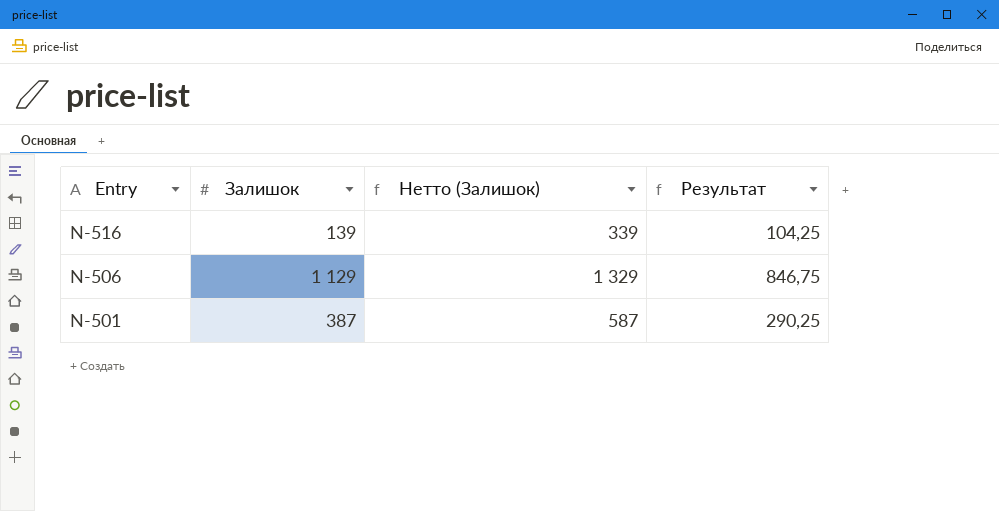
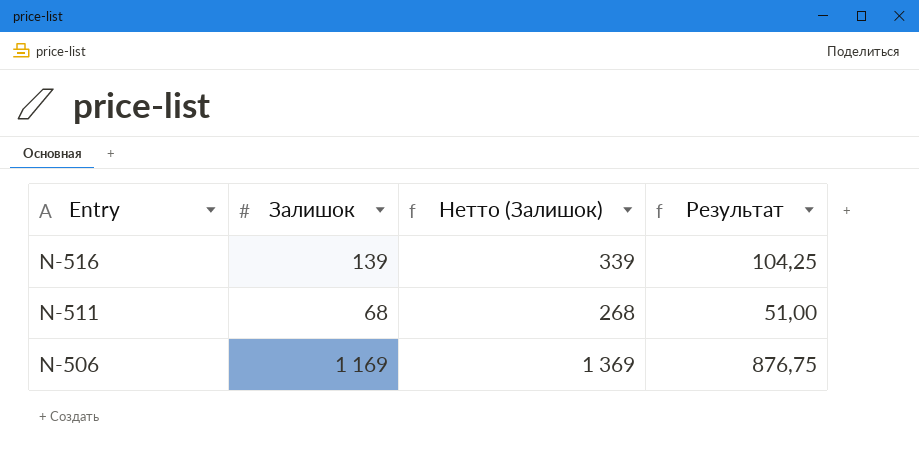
row N-501: 387 | 587 | 290,25 -> none
row N-511: none -> 68 | 268 | 51,00
N-506 | Залишок: 1 129 -> 1 169
N-506 | Нетто (Залишок): 1 329 -> 1 369
N-506 | Результат: 846,75 -> 876,75

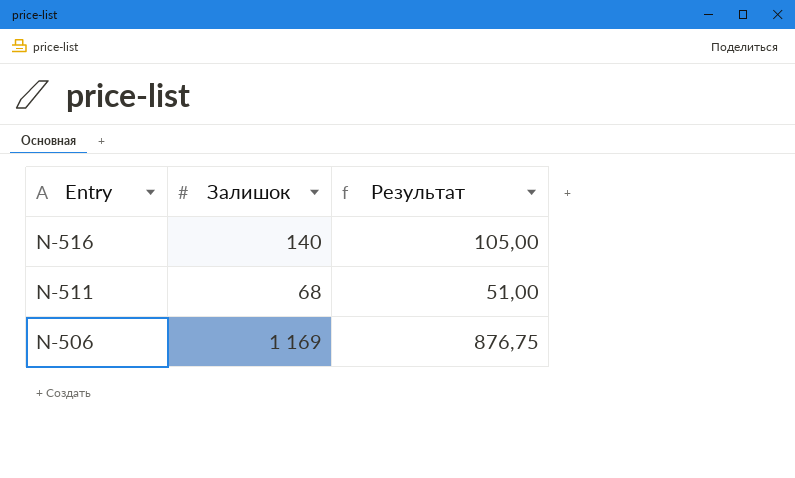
column Нетто (Залишок) | formula: [Залишок] + 200 -> none
N-516 | Залишок: 139 -> 140
N-516 | Результат: 104,25 -> 105,00

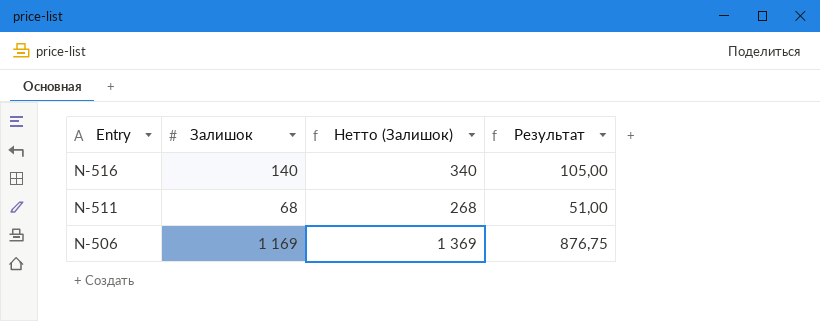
column Нетто (Залишок) | formula: none -> [Залишок] + 200

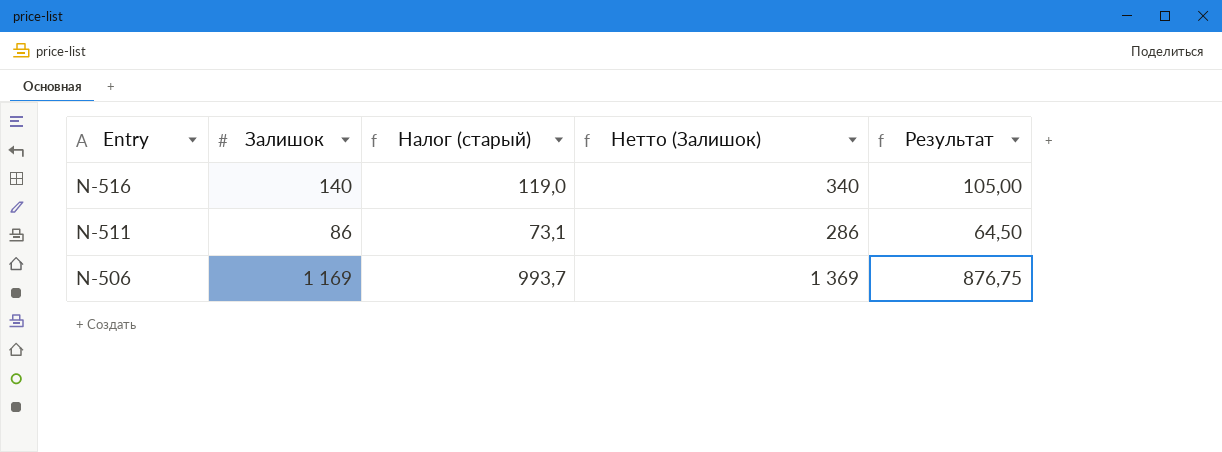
column Налог (старый) | formula: none -> [Залишок] * 0,85
N-511 | Залишок: 68 -> 86
N-511 | Нетто (Залишок): 268 -> 286
N-511 | Результат: 51,00 -> 64,50

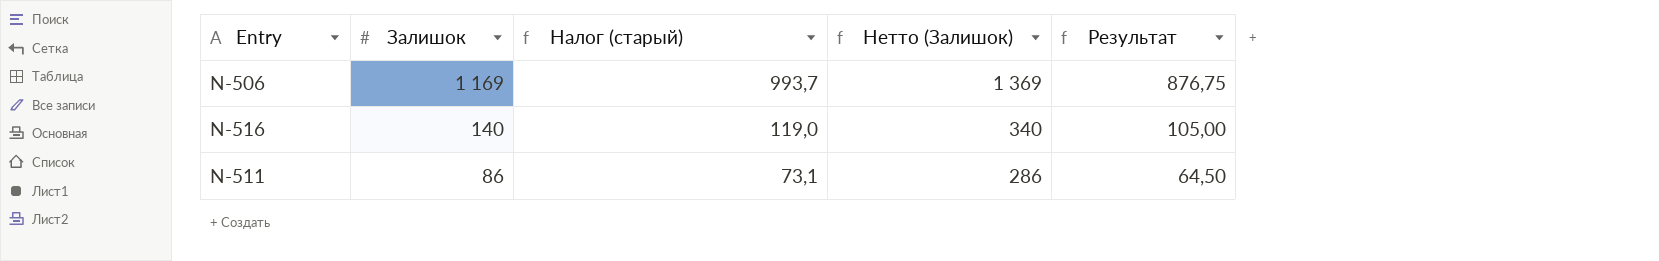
row order: Entry descending -> Залишок descending

